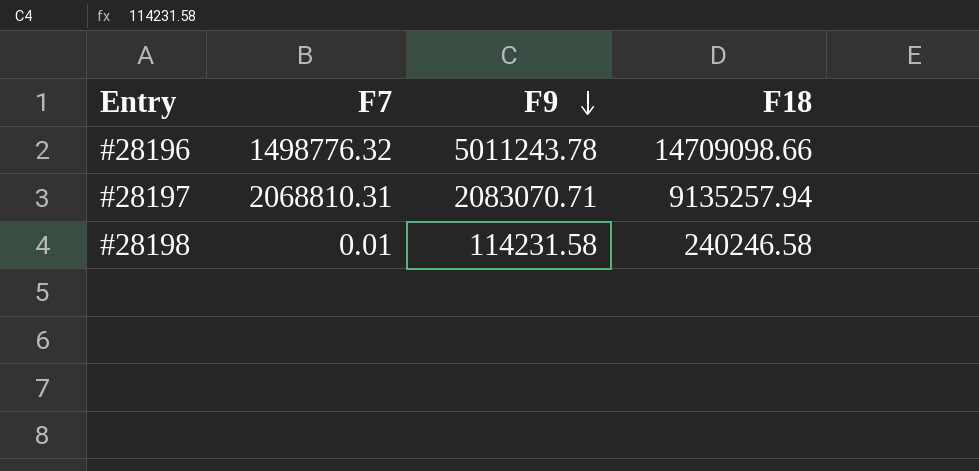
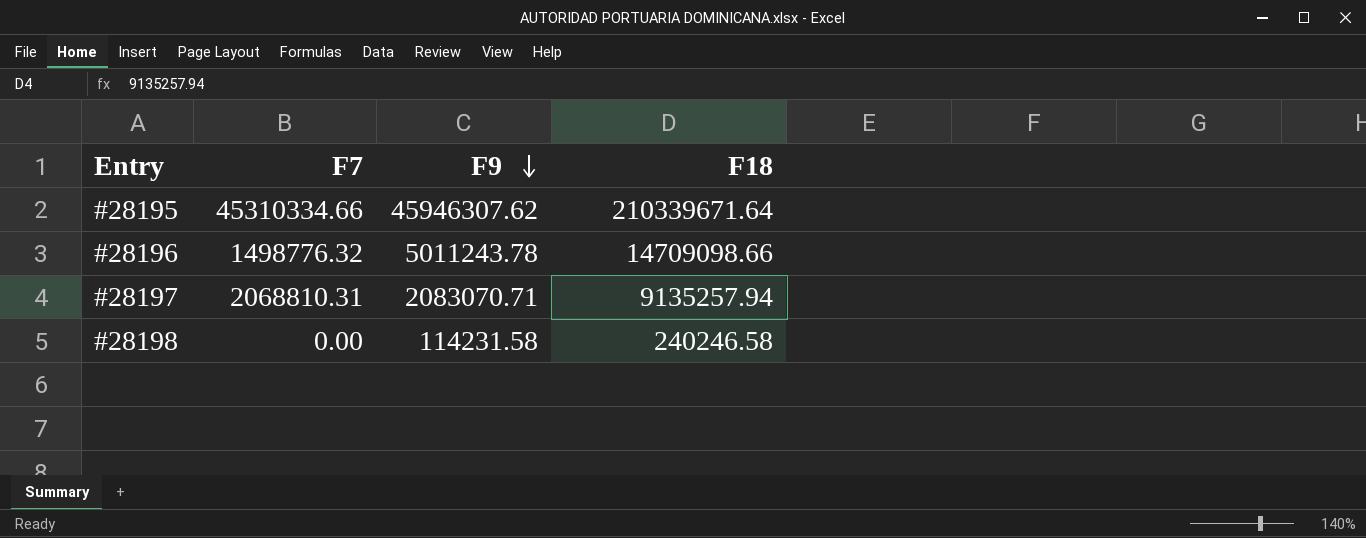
row #28195: none -> 45310334.66 | 45946307.62 | 210339671.64
#28198 | F7: 0.01 -> 0.00

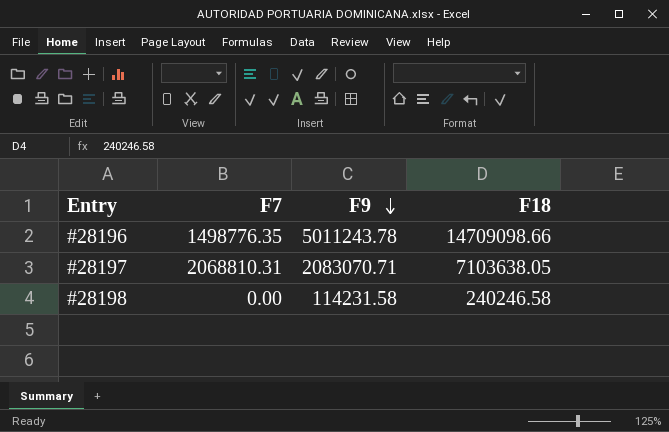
row #28195: 45310334.66 | 45946307.62 | 210339671.64 -> none
#28196 | F7: 1498776.32 -> 1498776.35
#28197 | F18: 9135257.94 -> 7103638.05

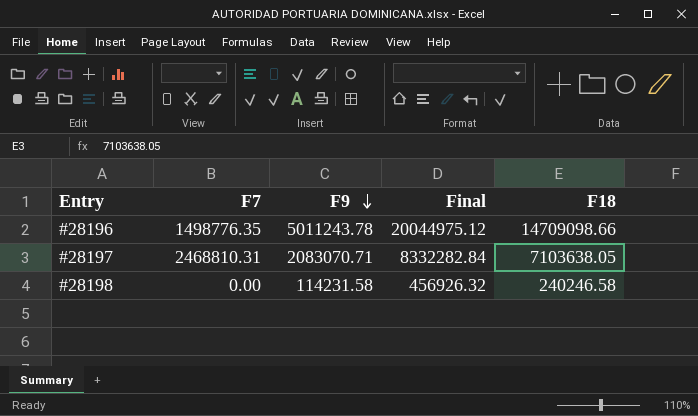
column Final | formula: none -> [F9] * 4
#28197 | F7: 2068810.31 -> 2468810.31

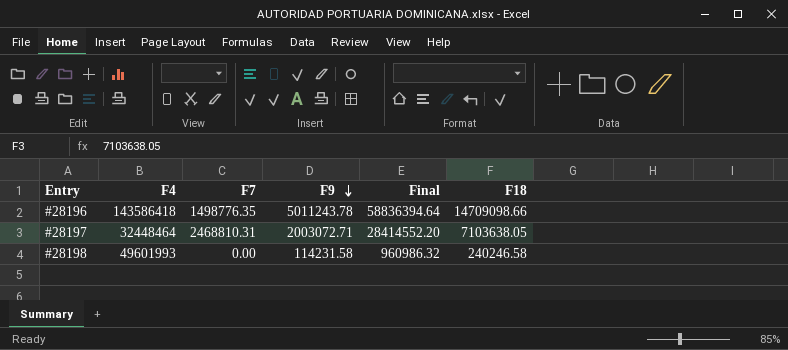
column F4 | position: none -> 2
column Final | formula: [F9] * 4 -> [F18] * 4
#28197 | F9: 2083070.71 -> 2003072.71

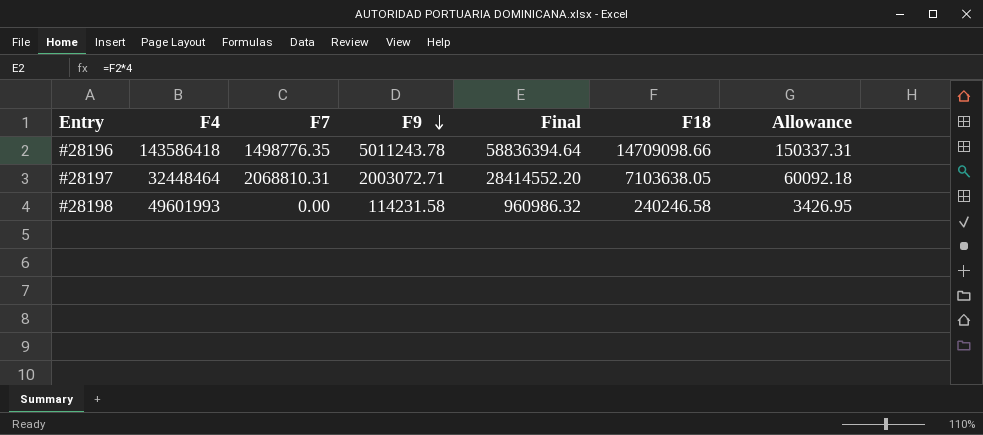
column Allowance | formula: none -> [F9] * 0.03
#28197 | F7: 2468810.31 -> 2068810.31

